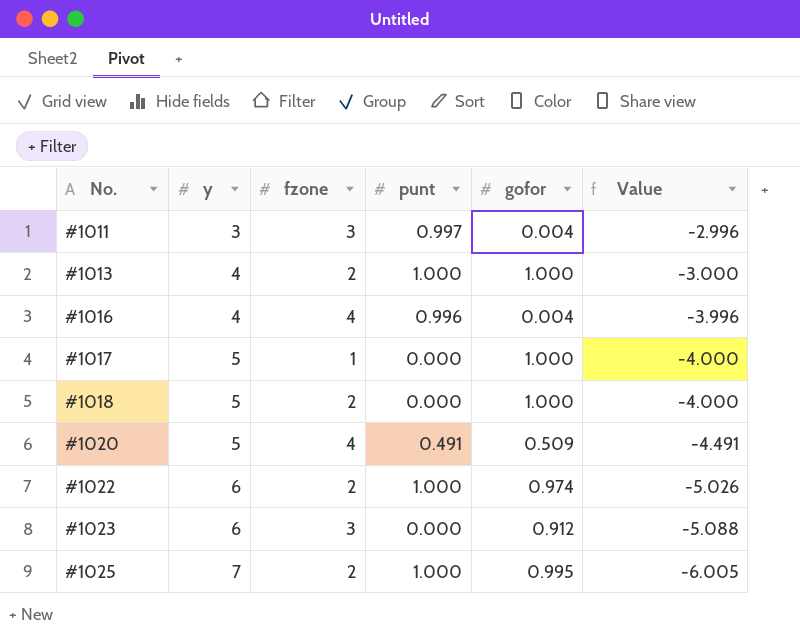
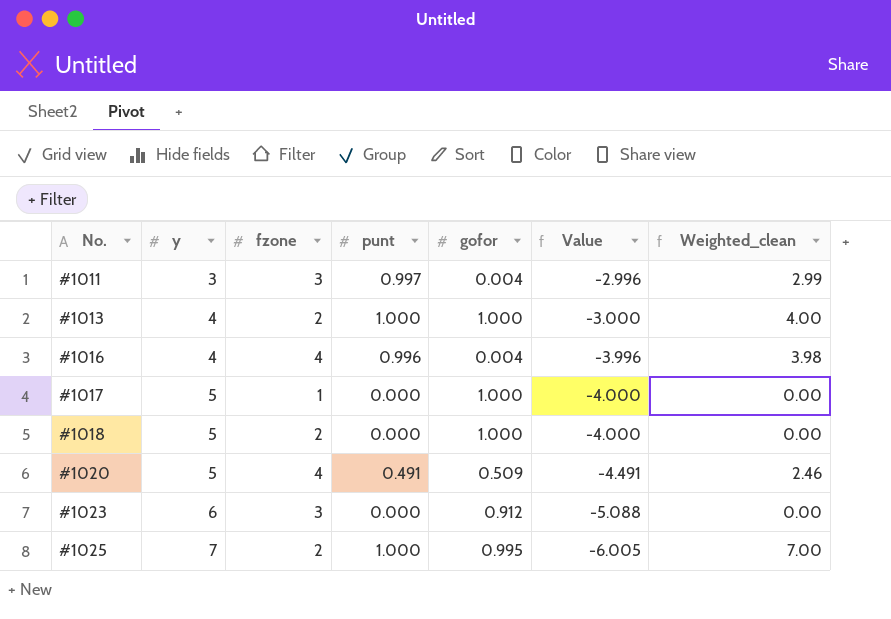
column Weighted_clean | formula: none -> [y] * [punt]
row #1022: 6 | 2 | 1.000 | 0.974 | -5.026 -> none

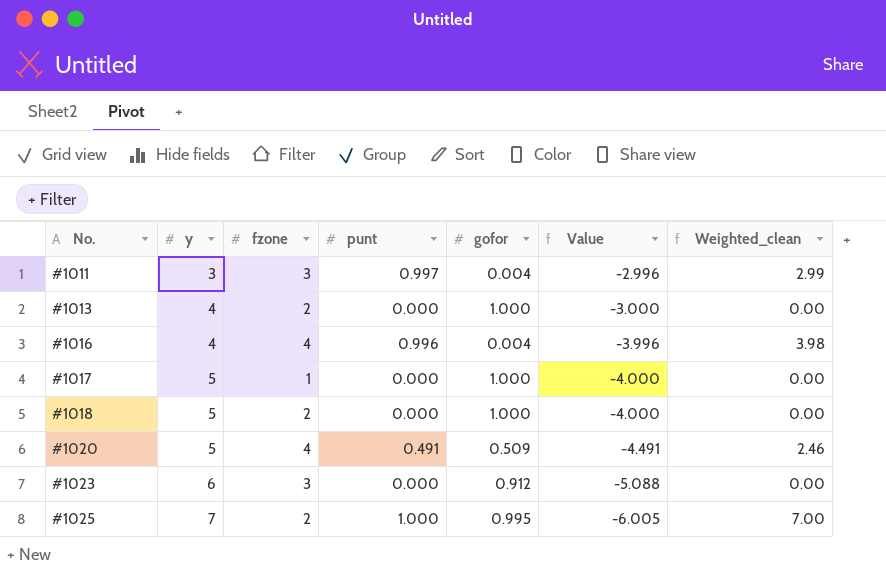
#1013 | punt: 1.000 -> 0.000
#1013 | Weighted_clean: 4.00 -> 0.00

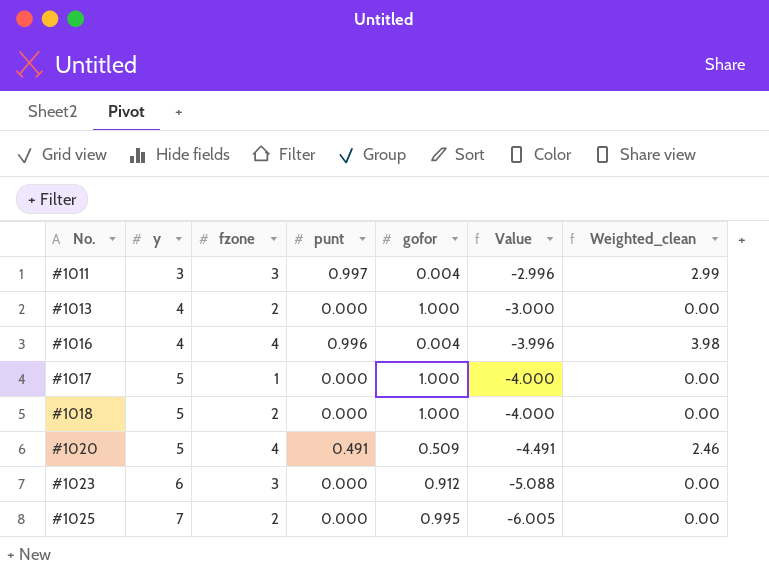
#1025 | punt: 1.000 -> 0.000
#1025 | Weighted_clean: 7.00 -> 0.00

